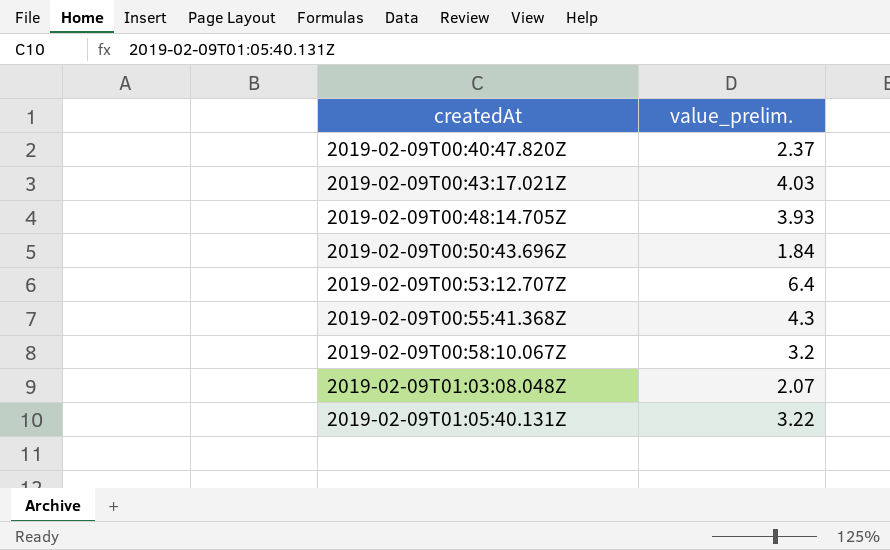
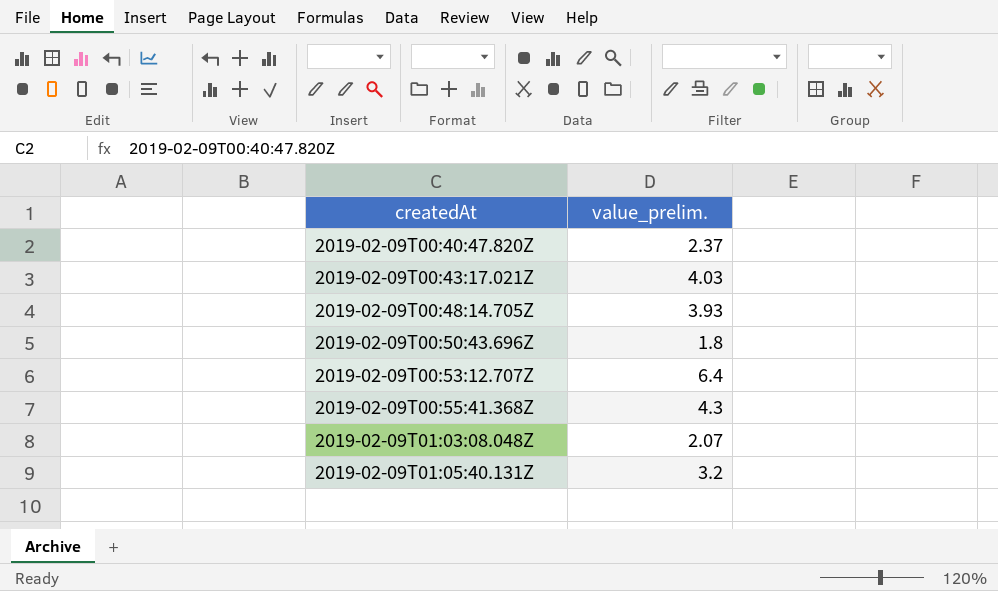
row 2019-02-09T00:58:10.067Z: 3.2 -> none
2019-02-09T00:50:43.696Z | value_prelim.: 1.84 -> 1.8
2019-02-09T01:05:40.131Z | value_prelim.: 3.22 -> 3.2

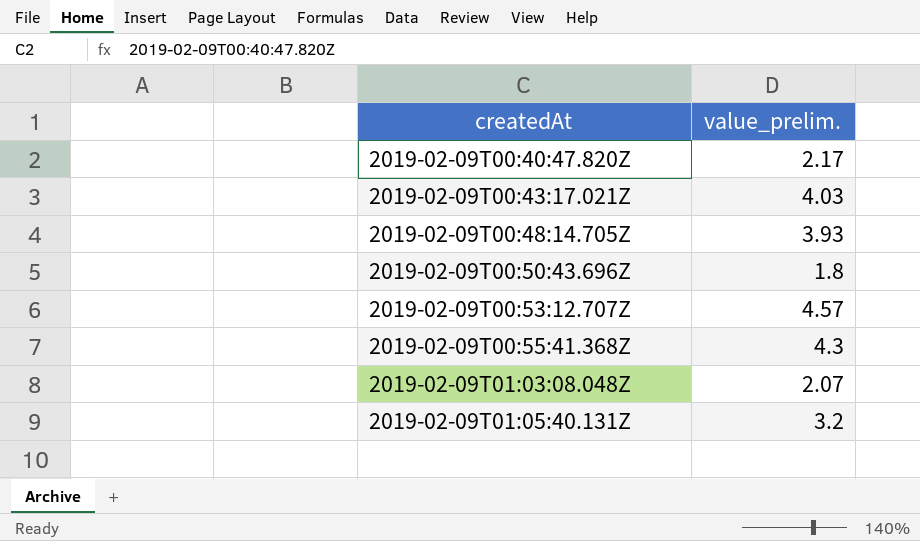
2019-02-09T00:40:47.820Z | value_prelim.: 2.37 -> 2.17
2019-02-09T00:53:12.707Z | value_prelim.: 6.4 -> 4.57

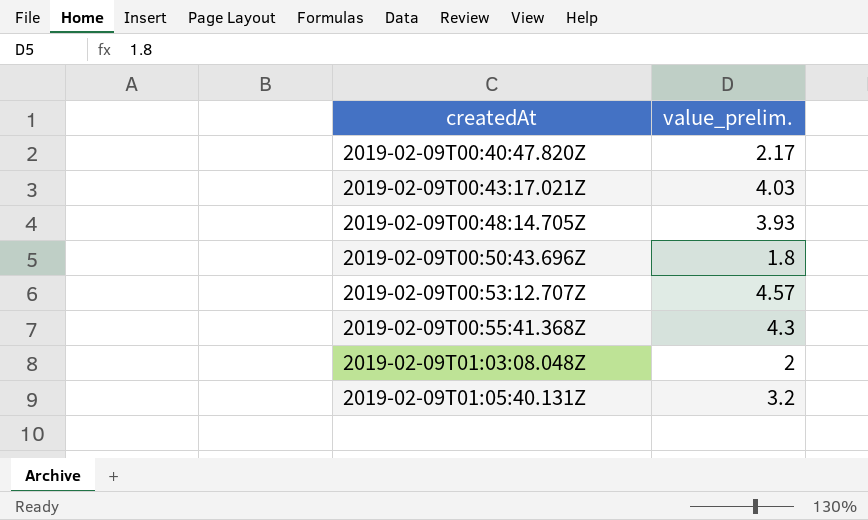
2019-02-09T01:03:08.048Z | value_prelim.: 2.07 -> 2

